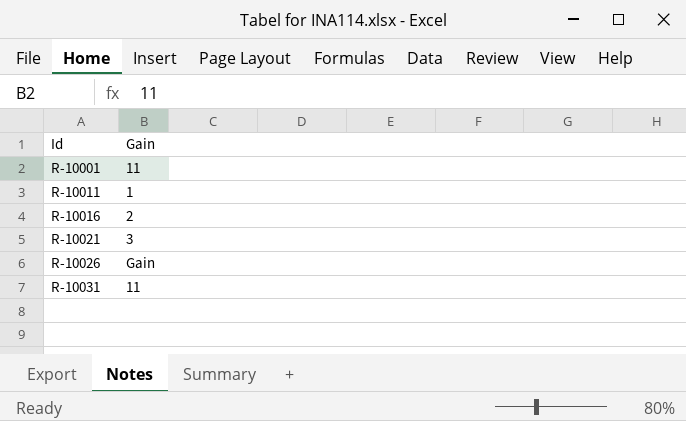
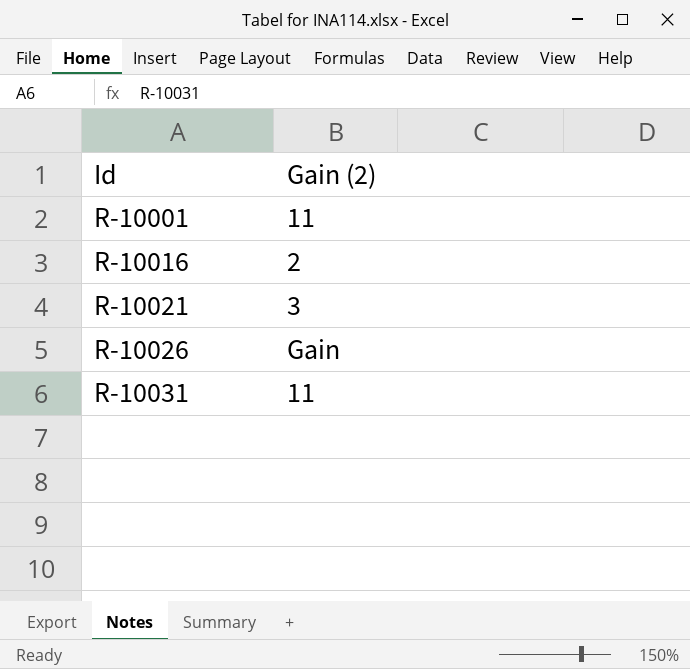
column name: Gain -> Gain (2)
row R-10011: 1 -> none

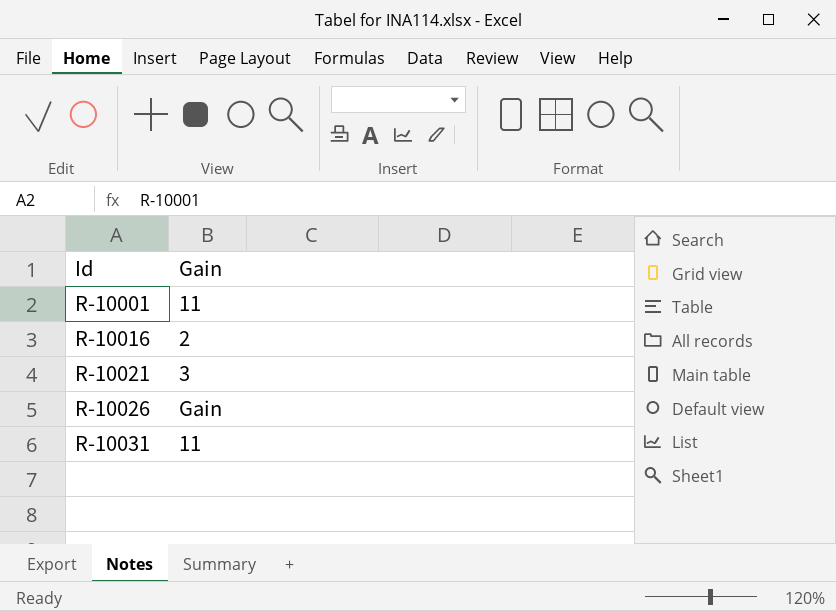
column name: Gain (2) -> Gain

